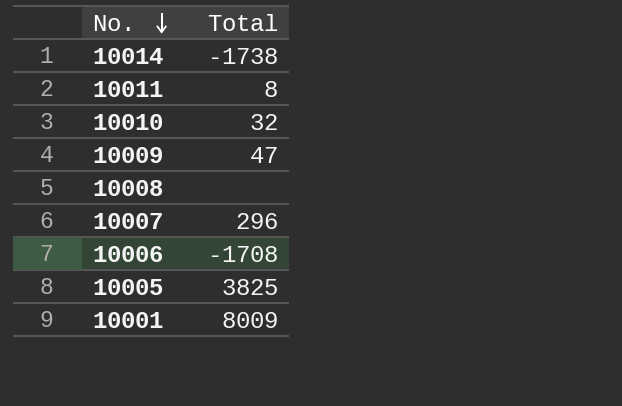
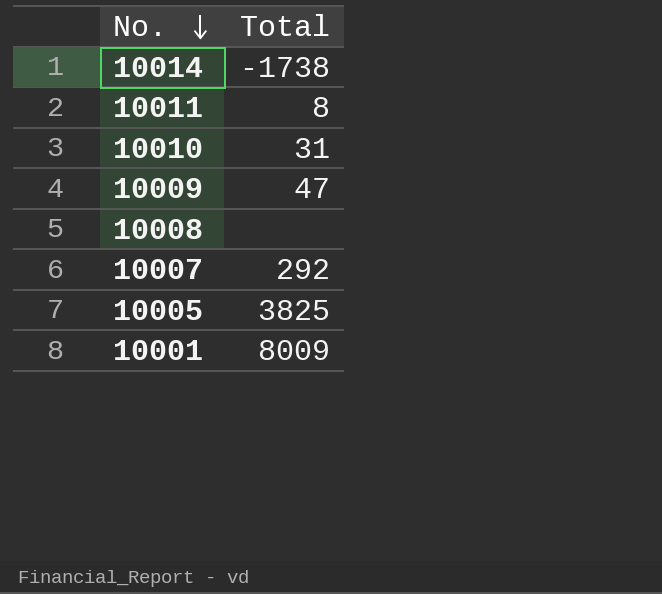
row 10006: -1708 -> none
10010 | Total: 32 -> 31
10007 | Total: 296 -> 292

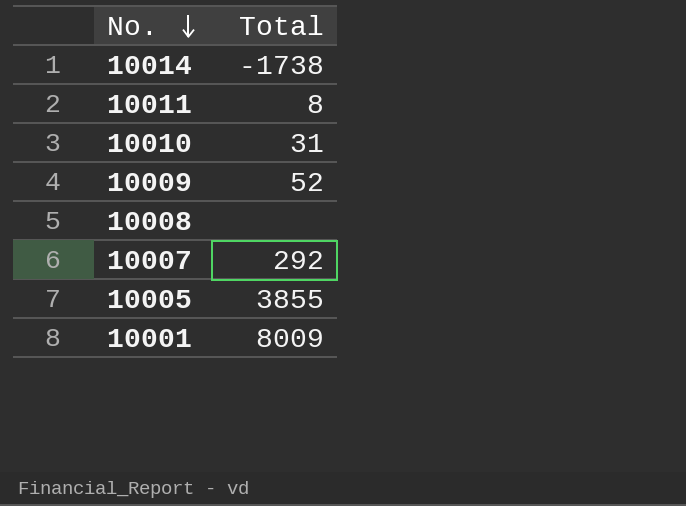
10009 | Total: 47 -> 52
10005 | Total: 3825 -> 3855

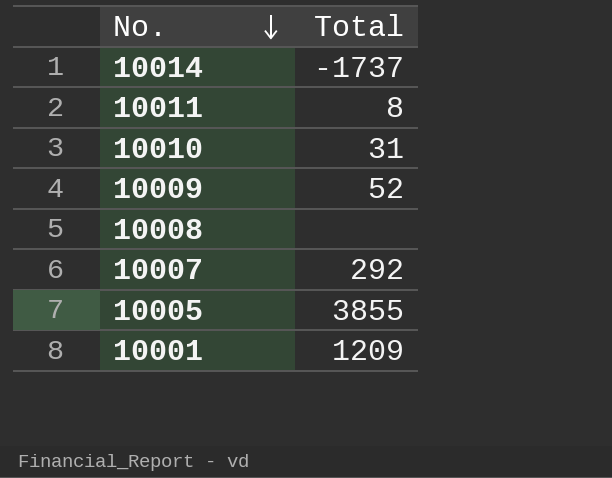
10014 | Total: -1738 -> -1737
10001 | Total: 8009 -> 1209

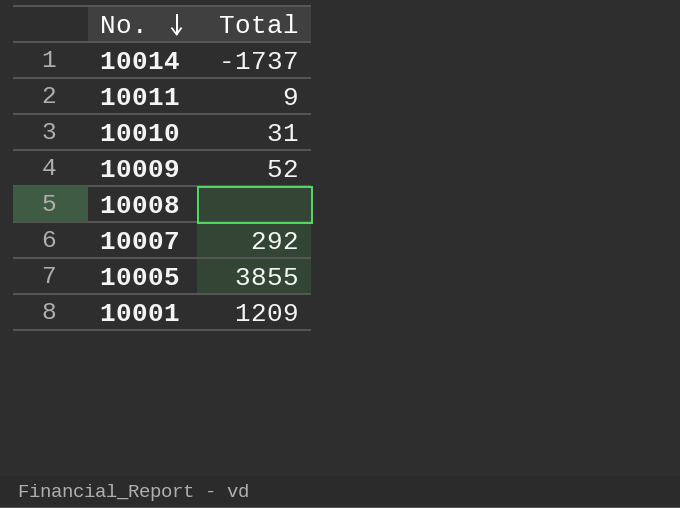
10011 | Total: 8 -> 9

